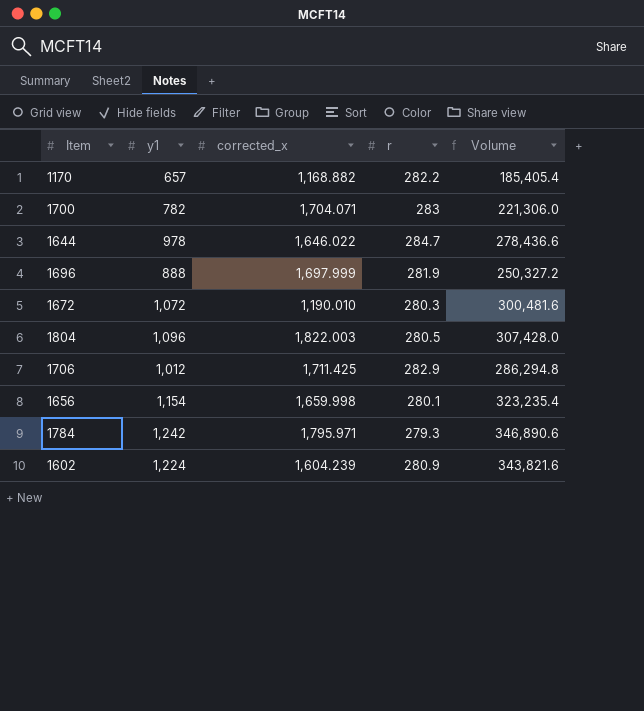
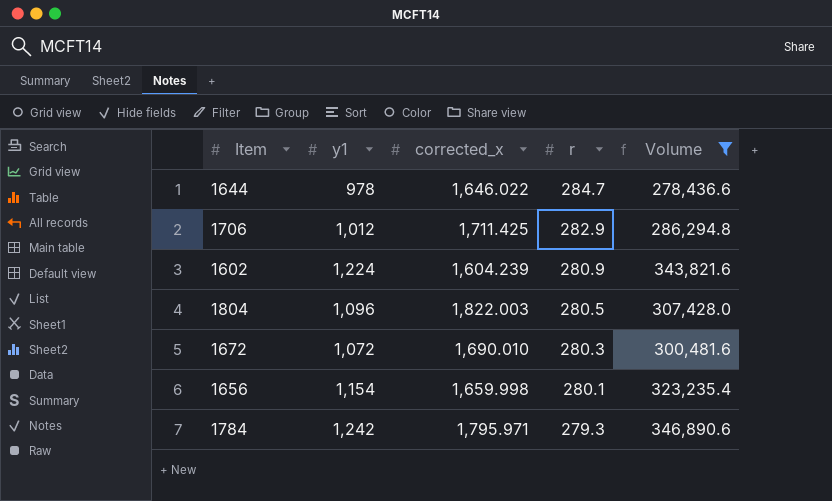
filter: none -> Volume >= 278,436.6
row order: none -> r descending
1672 | corrected_x: 1,190.010 -> 1,690.010

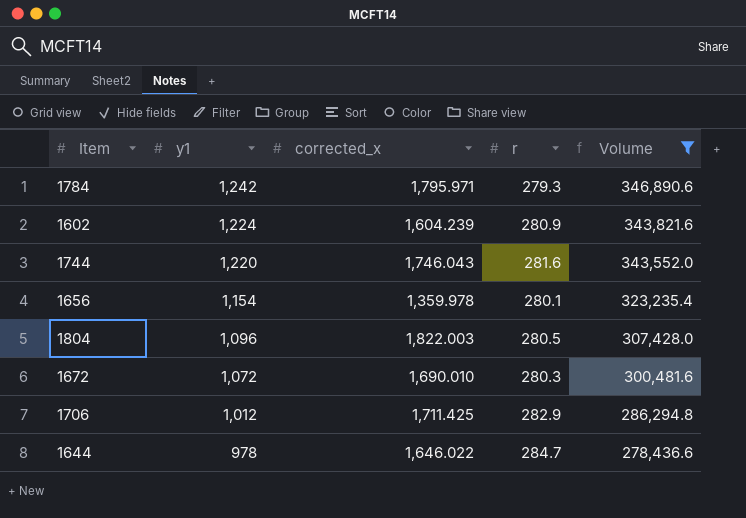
row order: r descending -> y1 descending
row 1744: none -> 1,220 | 1,746.043 | 281.6 | 343,552.0
1656 | corrected_x: 1,659.998 -> 1,359.978

